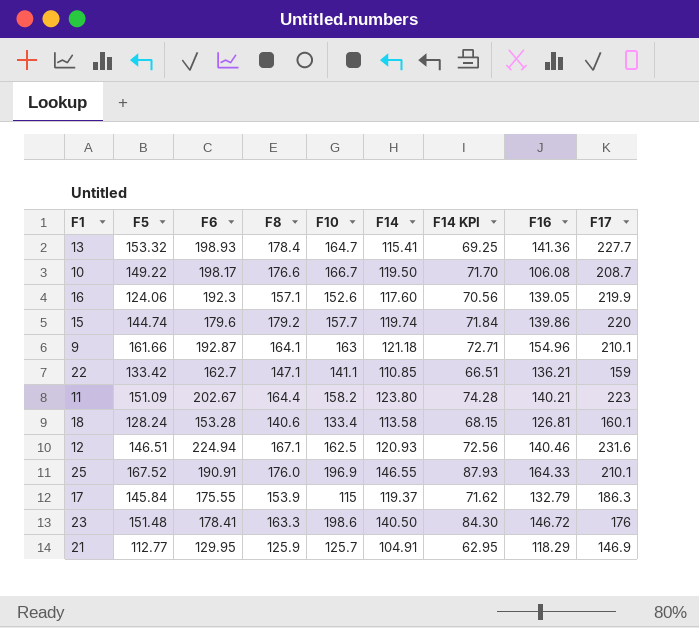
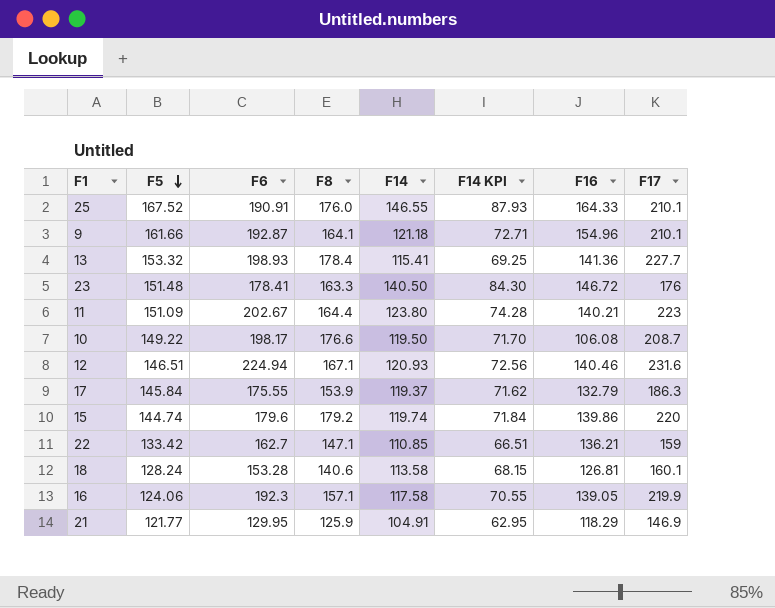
row order: none -> F5 descending
column F10 | position: 5 -> none
16 | F14: 117.60 -> 117.58
16 | F14 KPI: 70.56 -> 70.55
21 | F5: 112.77 -> 121.77

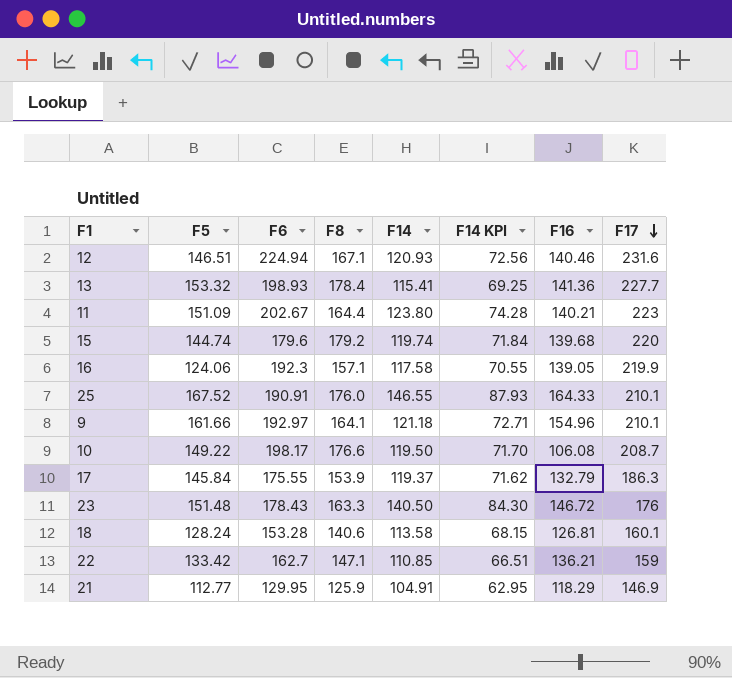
row order: F5 descending -> F17 descending
15 | F16: 139.86 -> 139.68
9 | F6: 192.87 -> 192.97
23 | F6: 178.41 -> 178.43
21 | F5: 121.77 -> 112.77

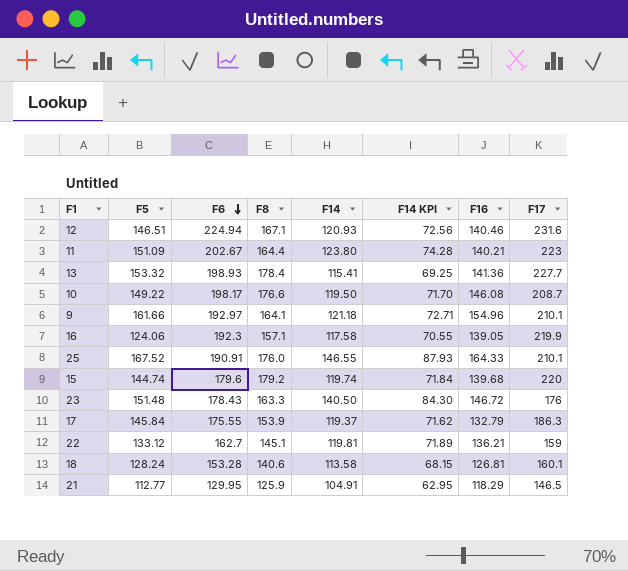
row order: F17 descending -> F6 descending
10 | F16: 106.08 -> 146.08
22 | F5: 133.42 -> 133.12
22 | F8: 147.1 -> 145.1
22 | F14: 110.85 -> 119.81
22 | F14 KPI: 66.51 -> 71.89
21 | F17: 146.9 -> 146.5

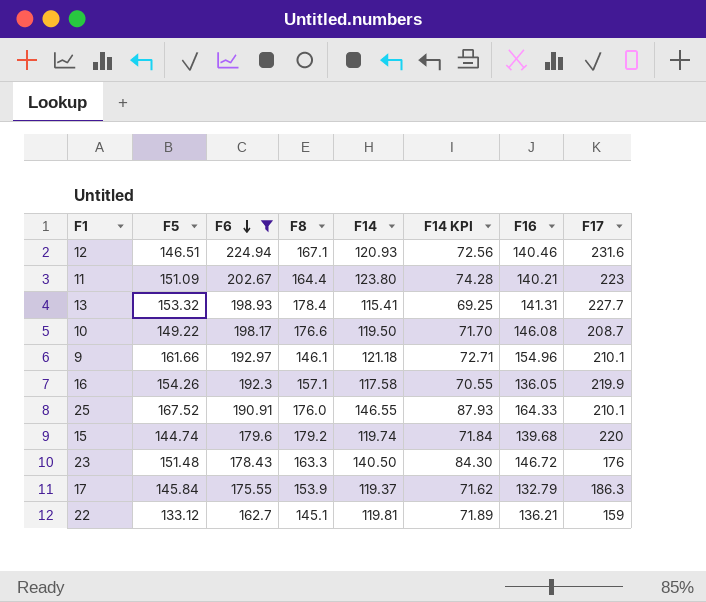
filter: none -> F6 >= 162.7
13 | F16: 141.36 -> 141.31
9 | F8: 164.1 -> 146.1
16 | F5: 124.06 -> 154.26
16 | F16: 139.05 -> 136.05

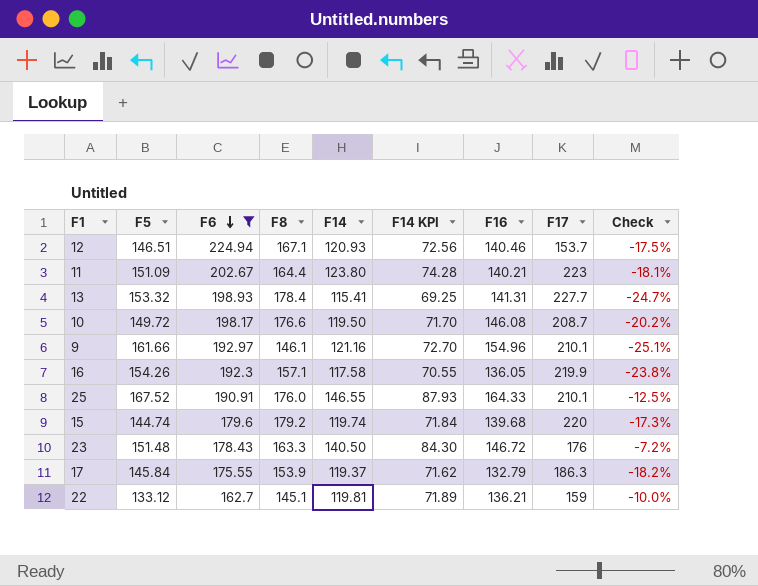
column Check | formula: none -> ([F14] - [F5]) / [F5]
12 | F17: 231.6 -> 153.7
10 | F5: 149.22 -> 149.72
9 | F14: 121.18 -> 121.16
9 | F14 KPI: 72.71 -> 72.70

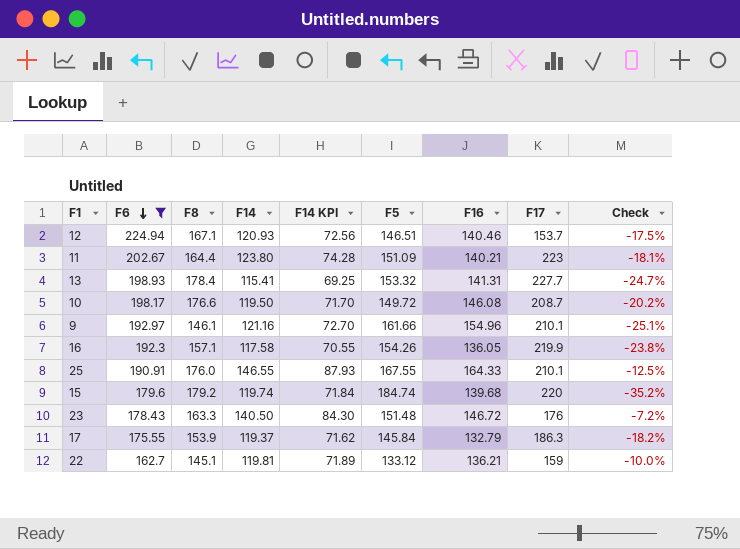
column F5 | position: 2 -> 6
25 | F5: 167.52 -> 167.55
15 | F5: 144.74 -> 184.74
15 | Check: -17.3% -> -35.2%

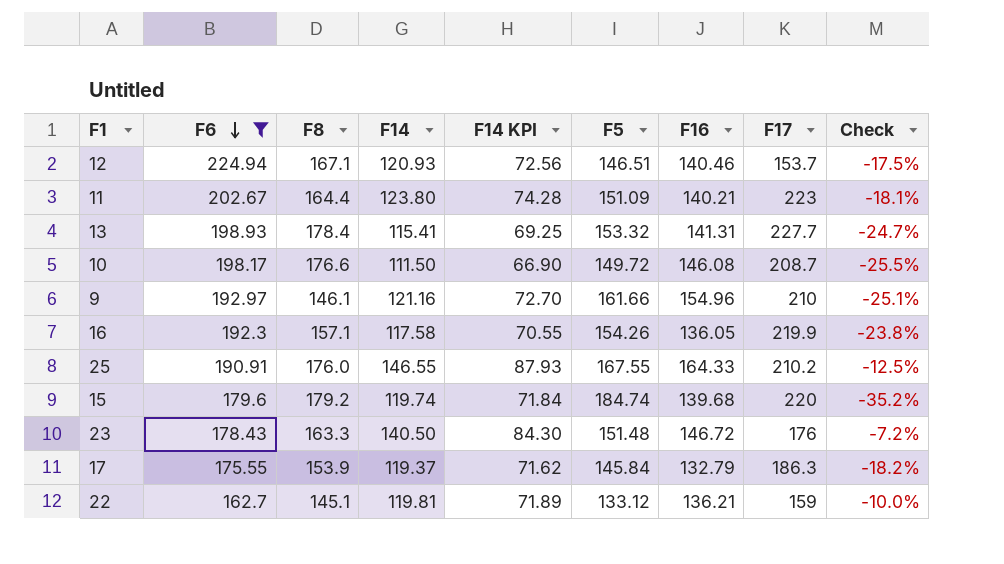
10 | F14: 119.50 -> 111.50
10 | F14 KPI: 71.70 -> 66.90
10 | Check: -20.2% -> -25.5%
9 | F17: 210.1 -> 210
25 | F17: 210.1 -> 210.2

